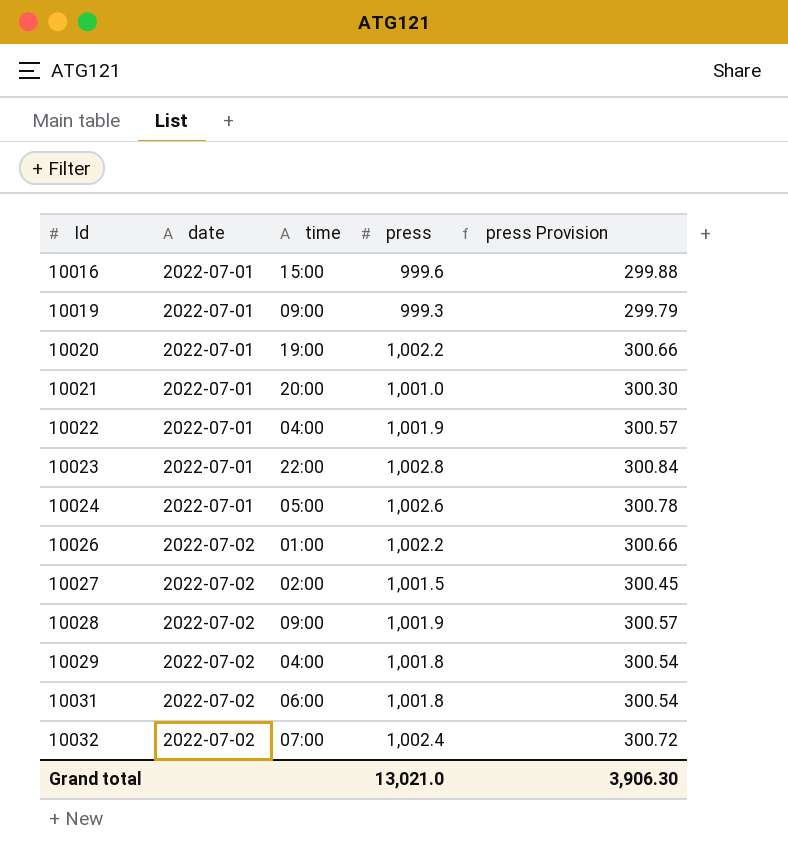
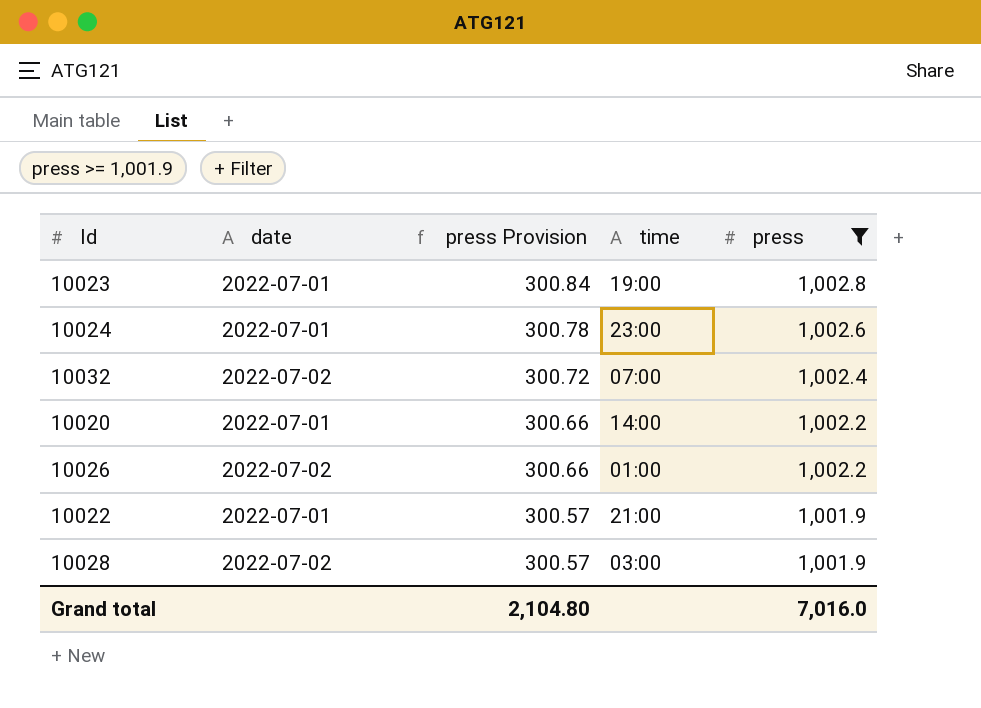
filter: none -> press >= 1,001.9
row order: Id ascending -> press Provision descending
column press Provision | position: 5 -> 3
10023 | time: 22:00 -> 19:00
10024 | time: 05:00 -> 23:00
10020 | time: 19:00 -> 14:00
10022 | time: 04:00 -> 21:00
10028 | time: 09:00 -> 03:00
Grand total | press Provision: 3,906.30 -> 2,104.80
Grand total | press: 13,021.0 -> 7,016.0

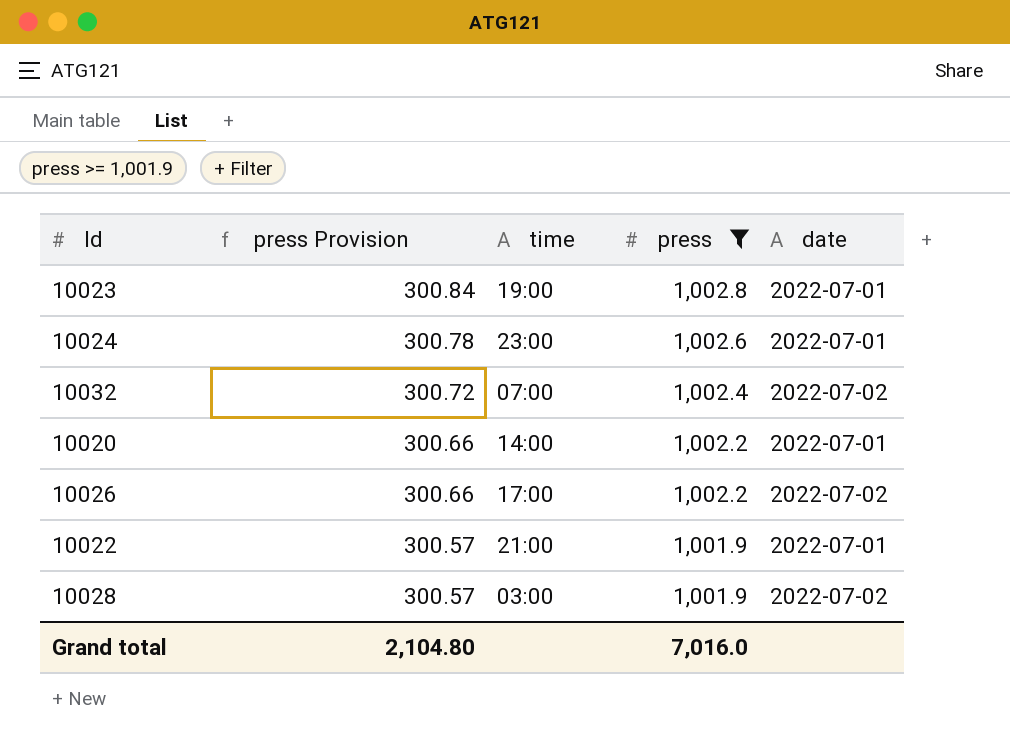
column date | position: 2 -> 5
10026 | time: 01:00 -> 17:00

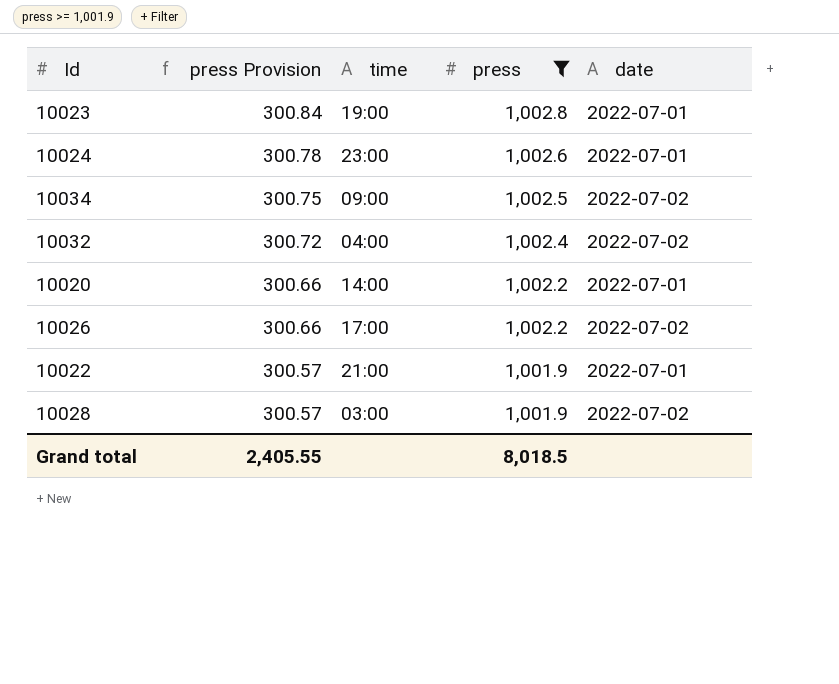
row 10034: none -> 300.75 | 09:00 | 1,002.5 | 2022-07-02
10032 | time: 07:00 -> 04:00
Grand total | press Provision: 2,104.80 -> 2,405.55
Grand total | press: 7,016.0 -> 8,018.5

